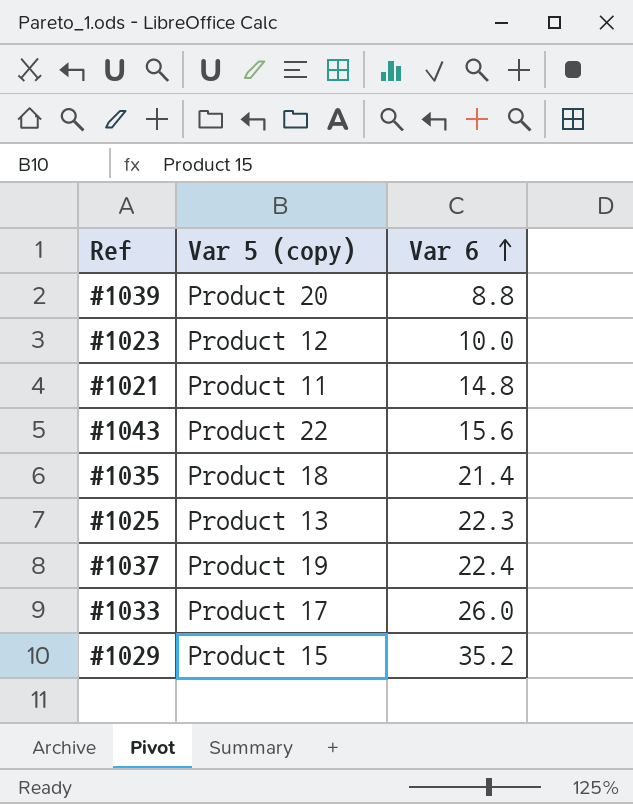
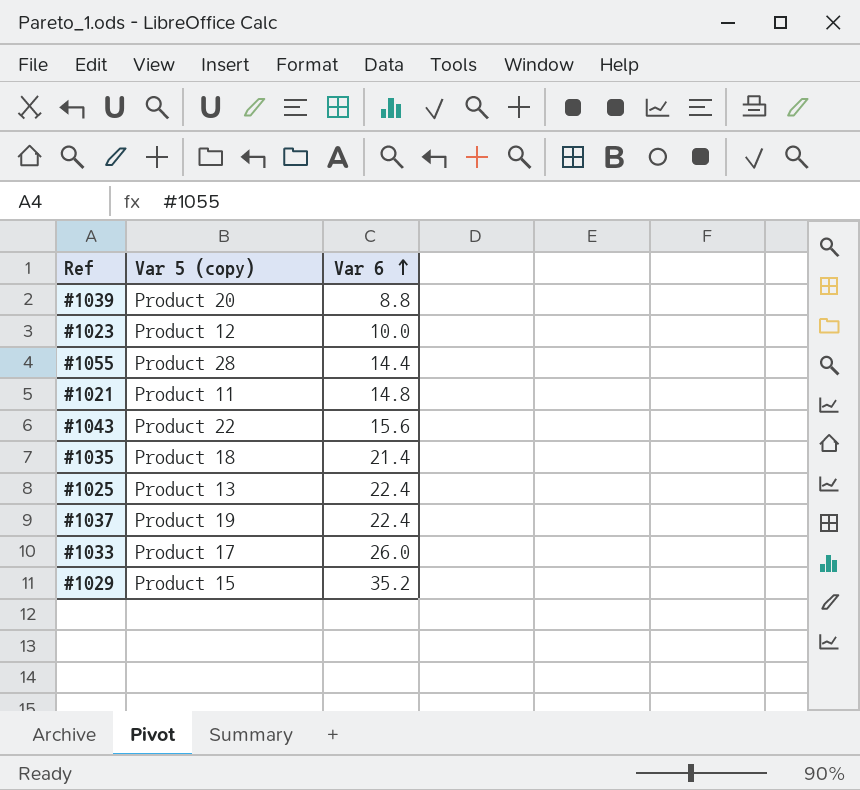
row #1055: none -> Product 28 | 14.4
#1025 | Var 6: 22.3 -> 22.4

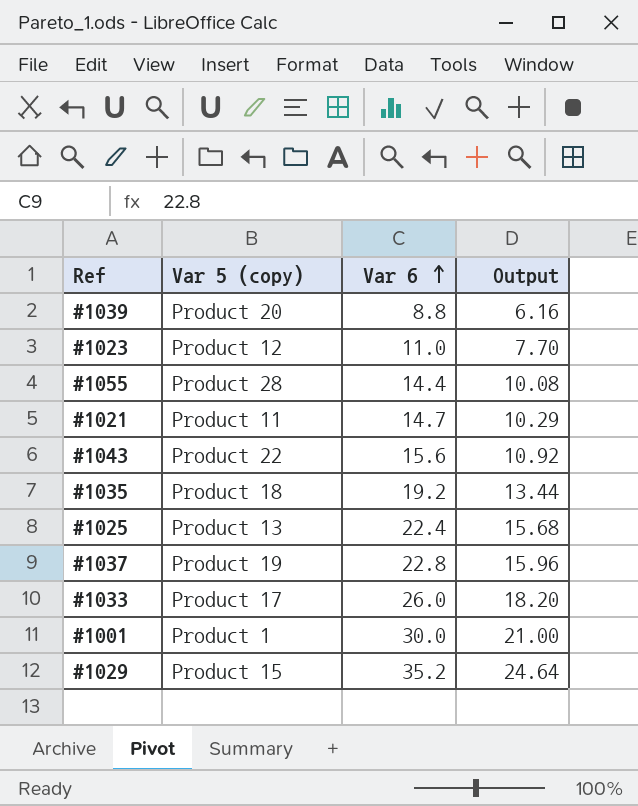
column Output | formula: none -> [Var 6] * 0.7
#1023 | Var 6: 10.0 -> 11.0
#1021 | Var 6: 14.8 -> 14.7
#1035 | Var 6: 21.4 -> 19.2
#1037 | Var 6: 22.4 -> 22.8
row #1001: none -> Product 1 | 30.0 | 21.00

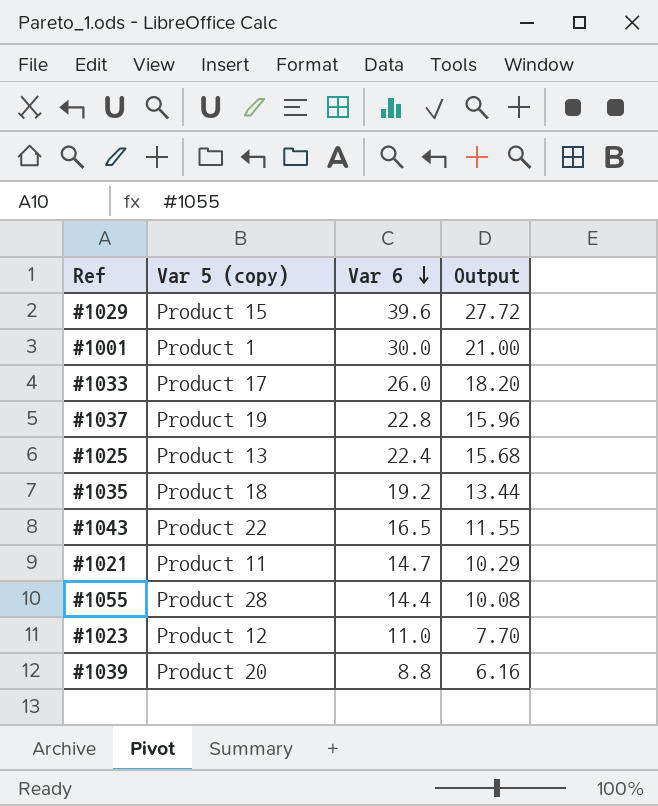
row order: Var 6 ascending -> Var 6 descending
#1029 | Var 6: 35.2 -> 39.6
#1029 | Output: 24.64 -> 27.72
#1043 | Var 6: 15.6 -> 16.5
#1043 | Output: 10.92 -> 11.55

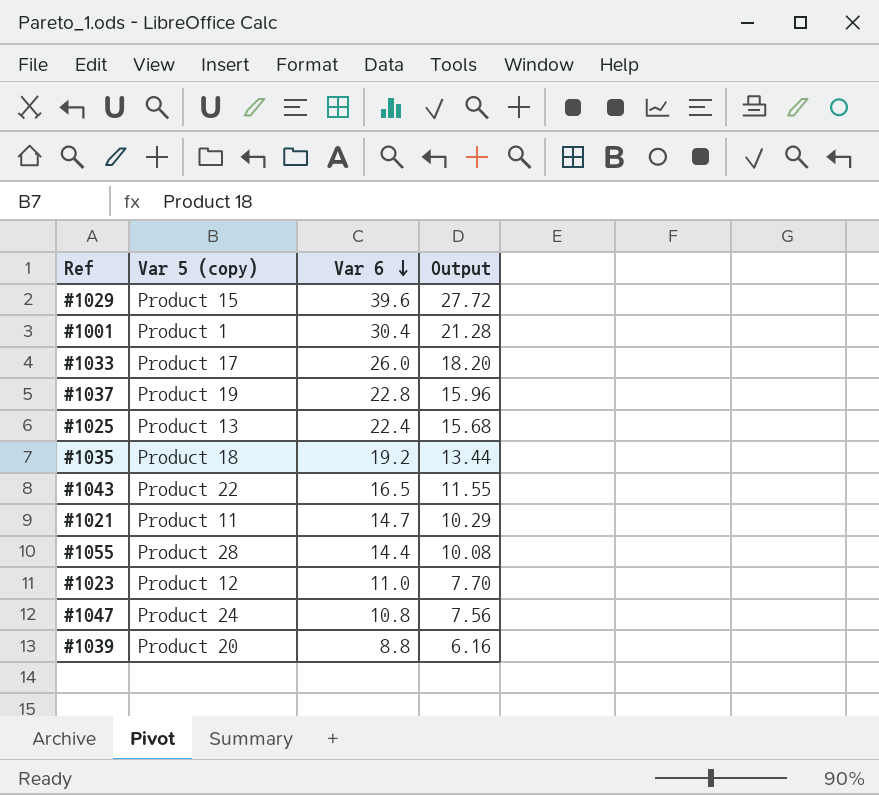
#1001 | Var 6: 30.0 -> 30.4
#1001 | Output: 21.00 -> 21.28
row #1047: none -> Product 24 | 10.8 | 7.56

